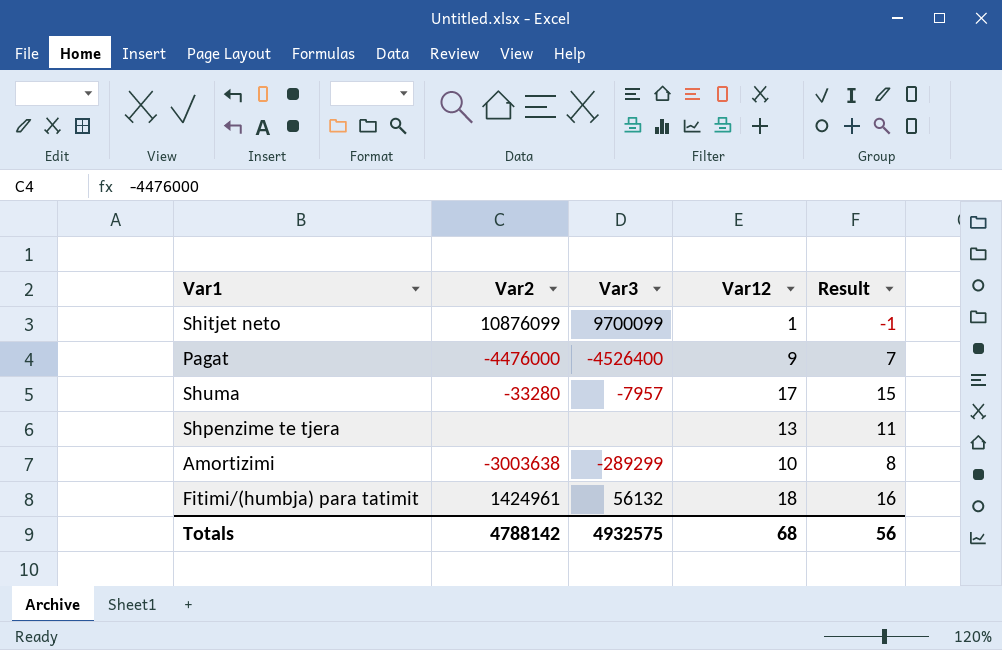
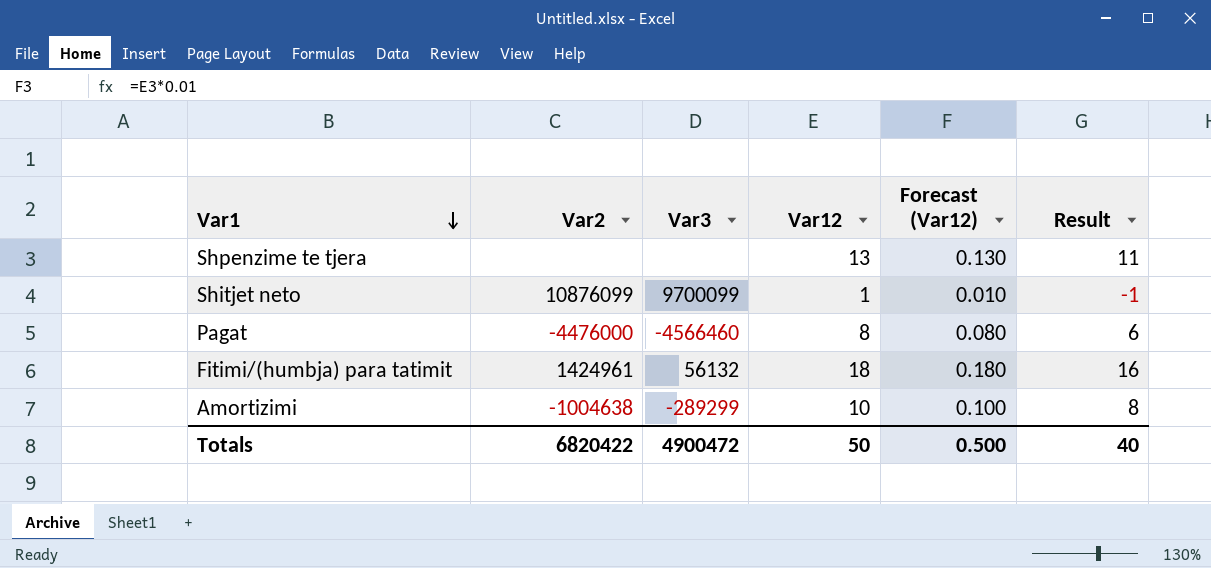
row order: none -> Var1 descending
column Forecast (Var12) | formula: none -> [Var12] * 0.01
row Shuma: -33280 | -7957 | 17 | 15 -> none
Pagat | Var3: -4526400 -> -4566460
Pagat | Var12: 9 -> 8
Pagat | Result: 7 -> 6
Amortizimi | Var2: -3003638 -> -1004638
Totals | Var2: 4788142 -> 6820422
Totals | Var3: 4932575 -> 4900472
Totals | Var12: 68 -> 50
Totals | Result: 56 -> 40

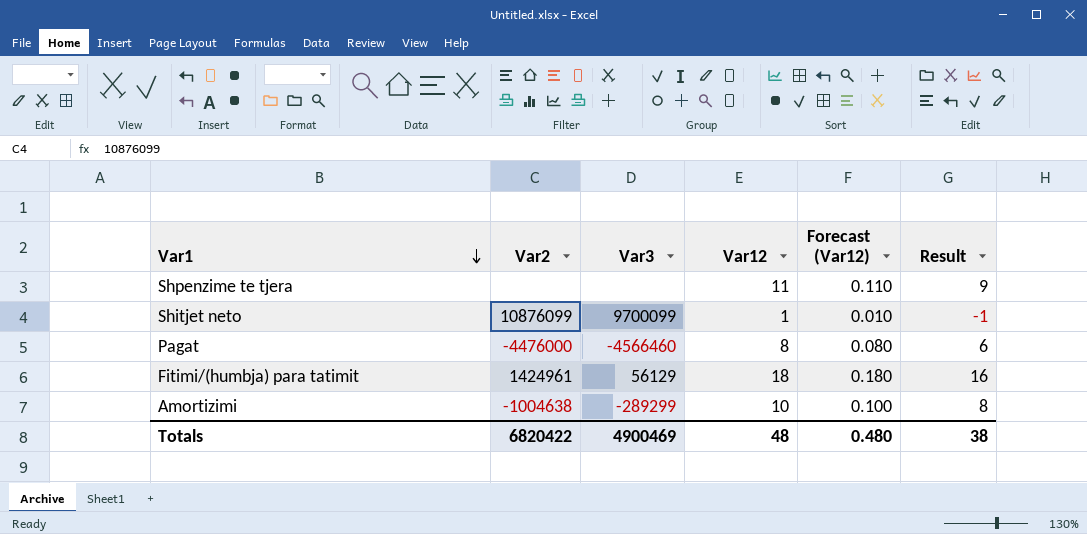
Shpenzime te tjera | Var12: 13 -> 11
Shpenzime te tjera | Forecast (Var12): 0.130 -> 0.110
Shpenzime te tjera | Result: 11 -> 9
Fitimi/(humbja) para tatimit | Var3: 56132 -> 56129
Totals | Var3: 4900472 -> 4900469
Totals | Var12: 50 -> 48
Totals | Forecast (Var12): 0.500 -> 0.480
Totals | Result: 40 -> 38

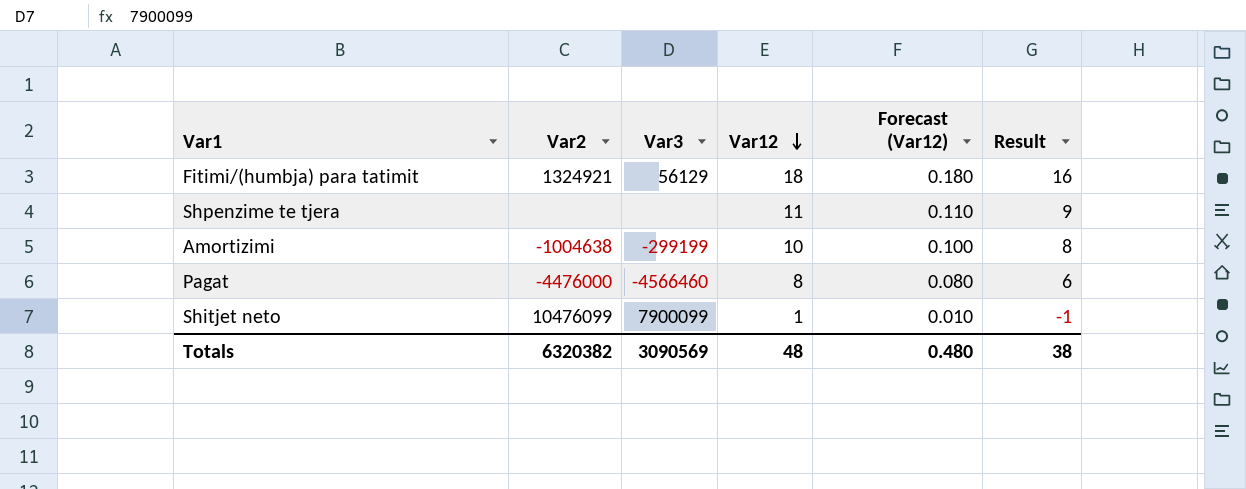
row order: Var1 descending -> Var12 descending
Fitimi/(humbja) para tatimit | Var2: 1424961 -> 1324921
Amortizimi | Var3: -289299 -> -299199
Shitjet neto | Var2: 10876099 -> 10476099
Shitjet neto | Var3: 9700099 -> 7900099
Totals | Var2: 6820422 -> 6320382
Totals | Var3: 4900469 -> 3090569

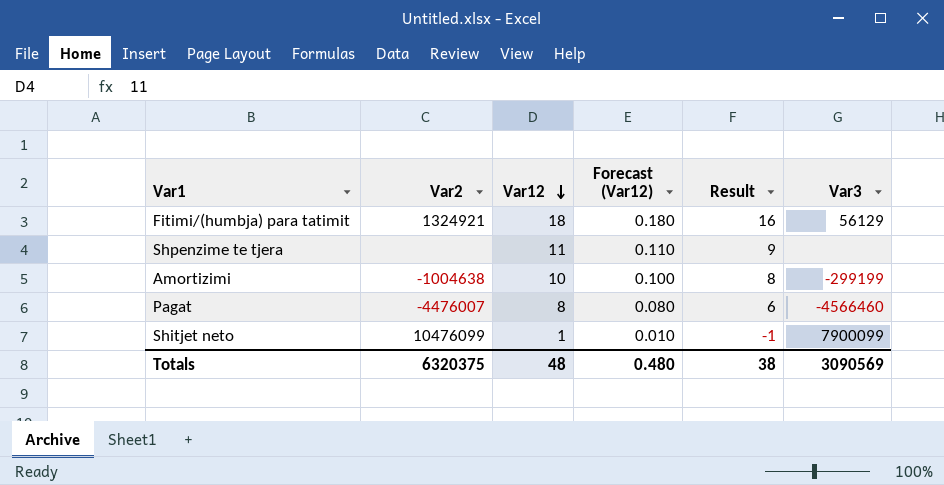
column Var3 | position: 3 -> 6
Pagat | Var2: -4476000 -> -4476007
Totals | Var2: 6320382 -> 6320375

